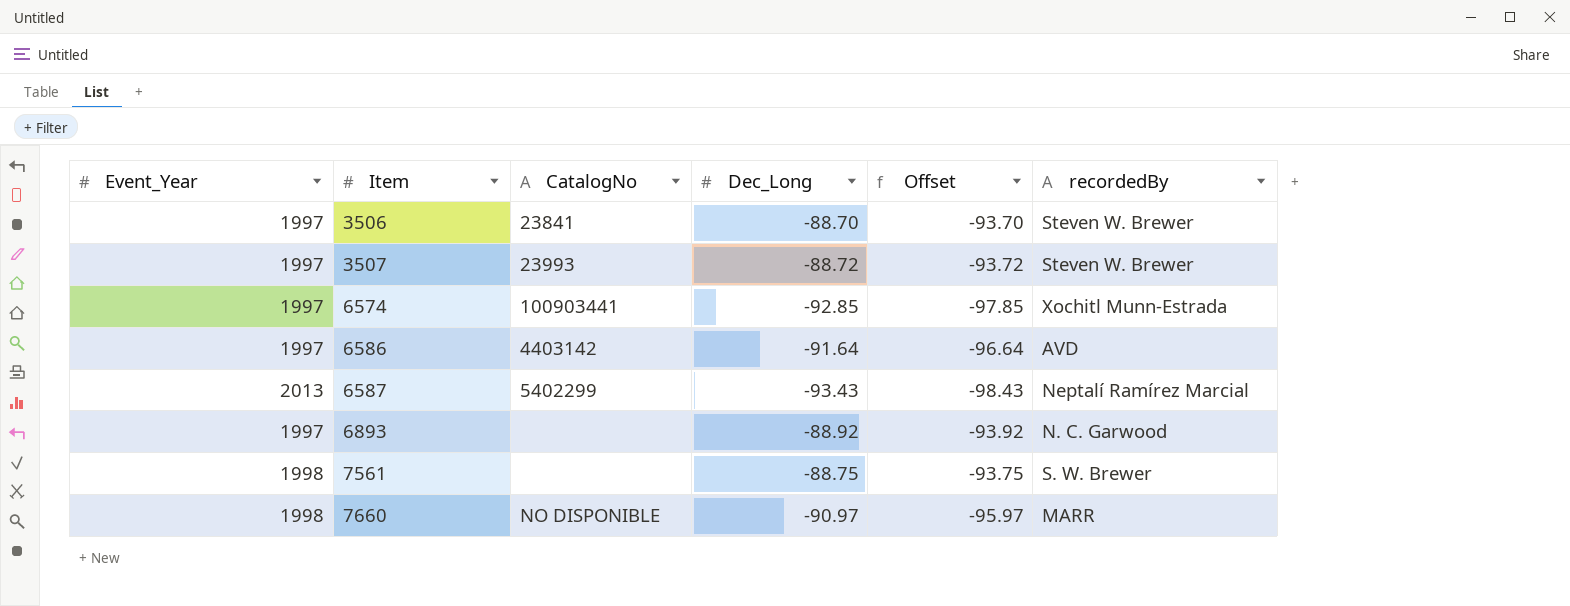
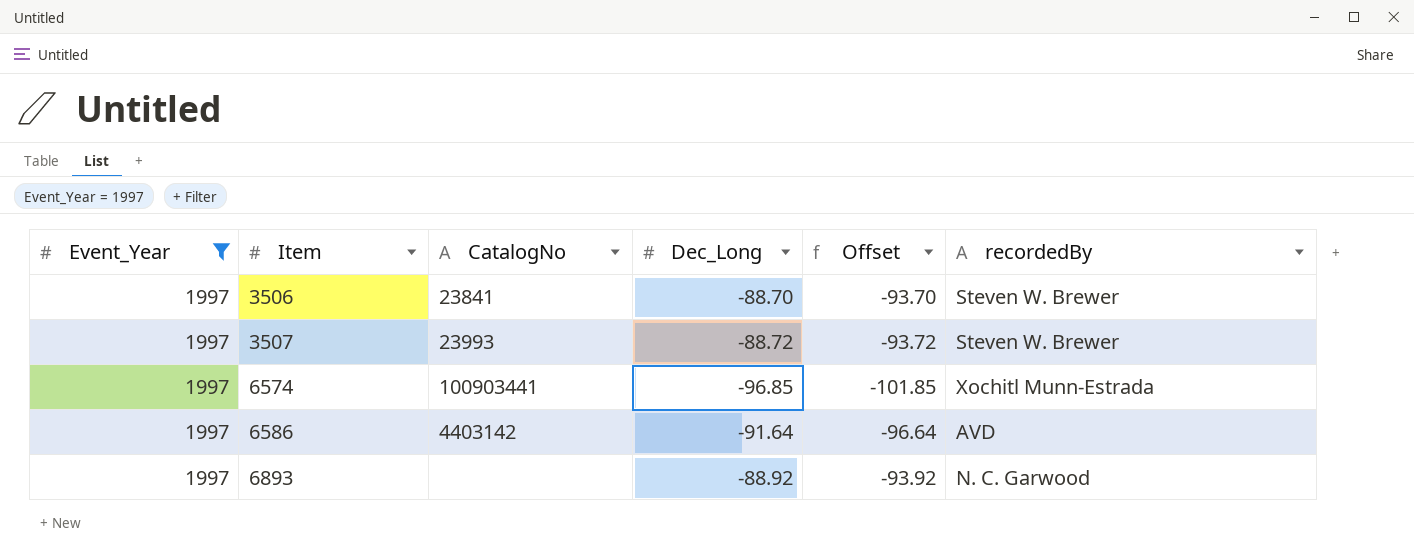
filter: none -> Event_Year = 1997
6574 | Dec_Long: -92.85 -> -96.85
6574 | Offset: -97.85 -> -101.85

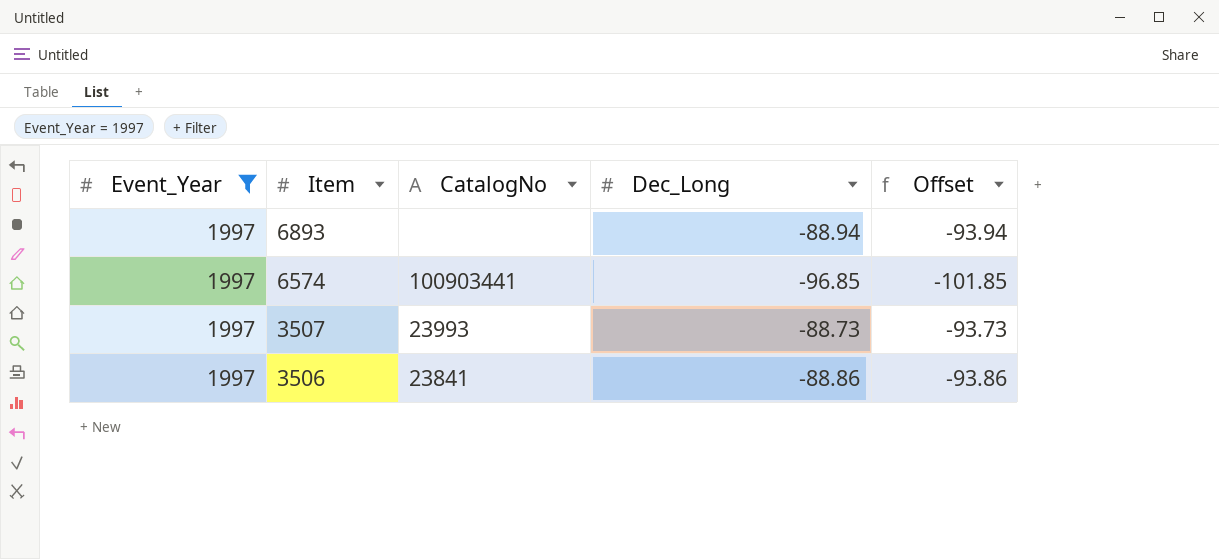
row order: Item ascending -> Item descending
column recordedBy | position: 6 -> none
row 6586: 1997 | 4403142 | -91.64 | -96.64 | AVD -> none
6893 | Dec_Long: -88.92 -> -88.94
6893 | Offset: -93.92 -> -93.94
3507 | Dec_Long: -88.72 -> -88.73
3507 | Offset: -93.72 -> -93.73
3506 | Dec_Long: -88.70 -> -88.86
3506 | Offset: -93.70 -> -93.86

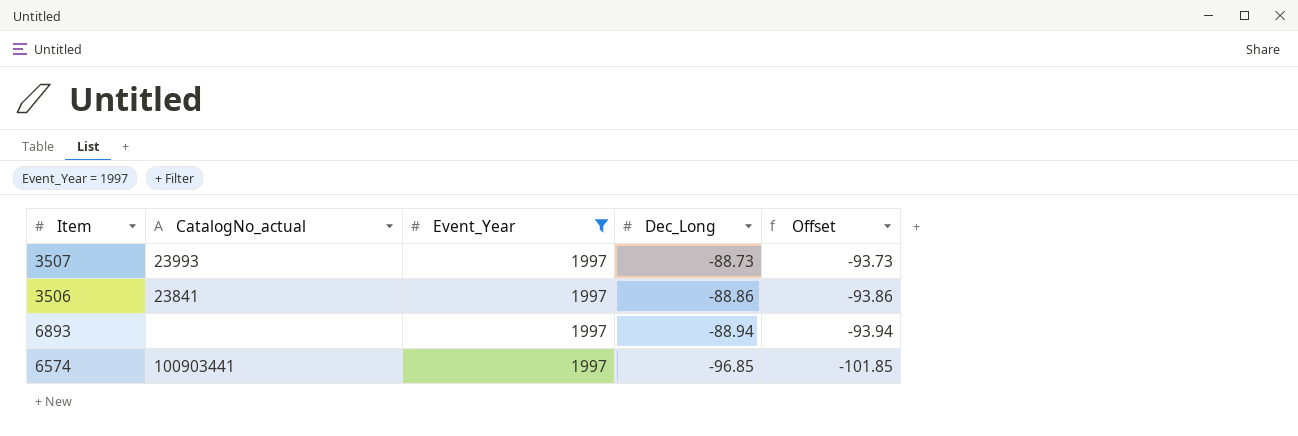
row order: Item descending -> Dec_Long descending
column name: CatalogNo -> CatalogNo_actual
column Event_Year | position: 1 -> 3

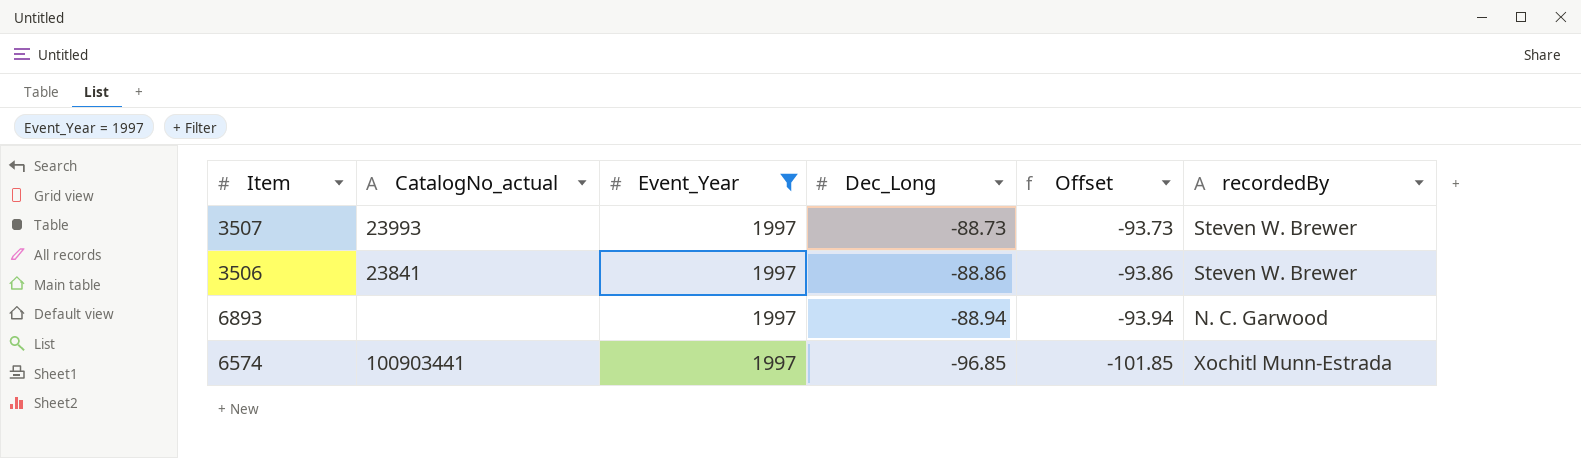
column recordedBy | position: none -> 6

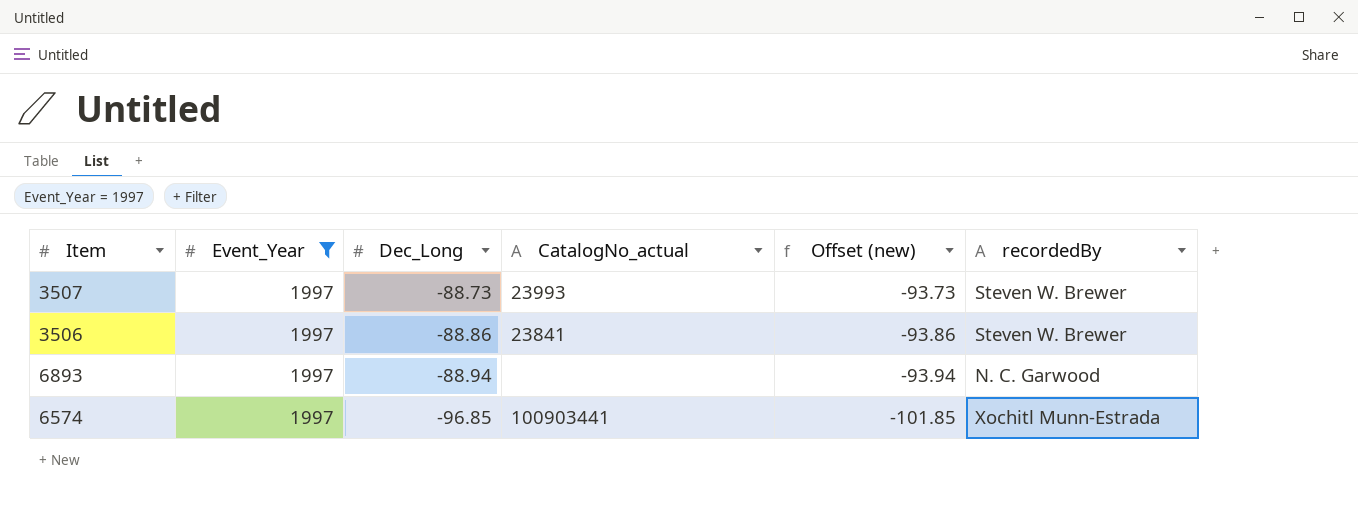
column CatalogNo_actual | position: 2 -> 4
column name: Offset -> Offset (new)

